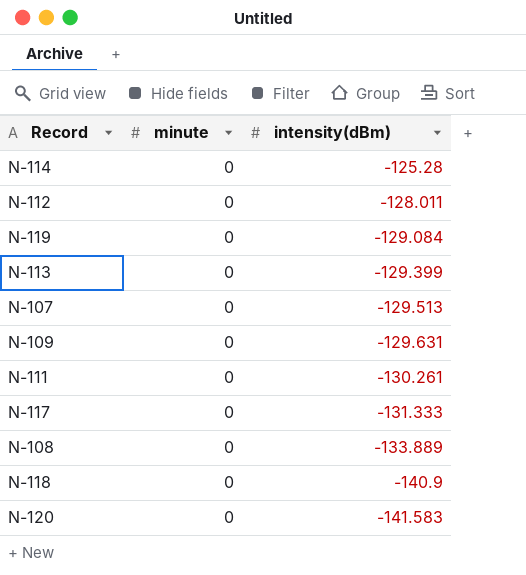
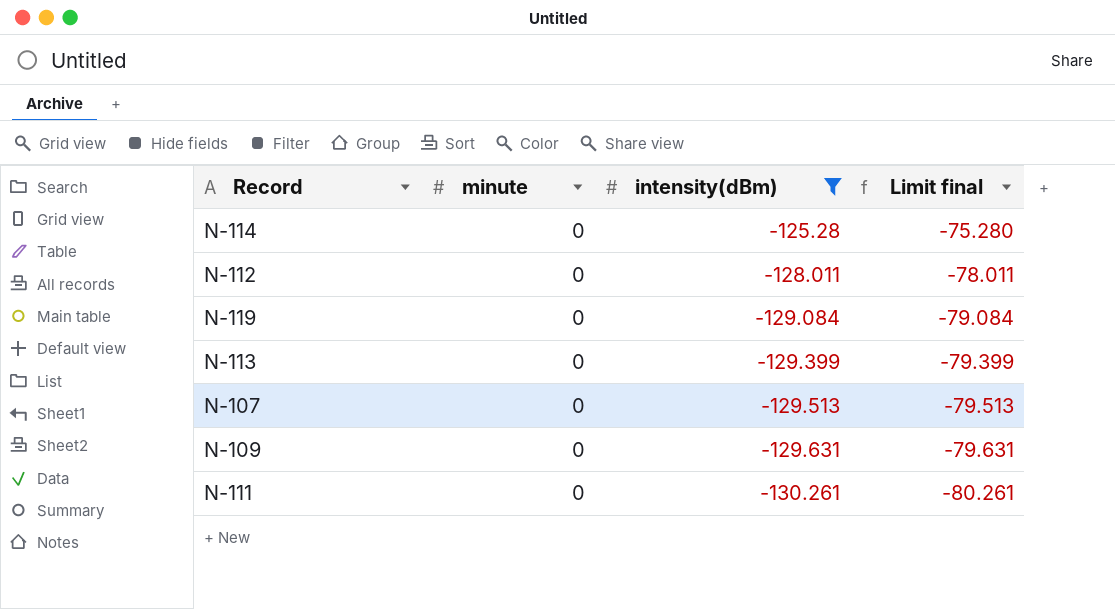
filter: none -> intensity(dBm) >= -130.261
column Limit final | formula: none -> [intensity(dBm)] + 50

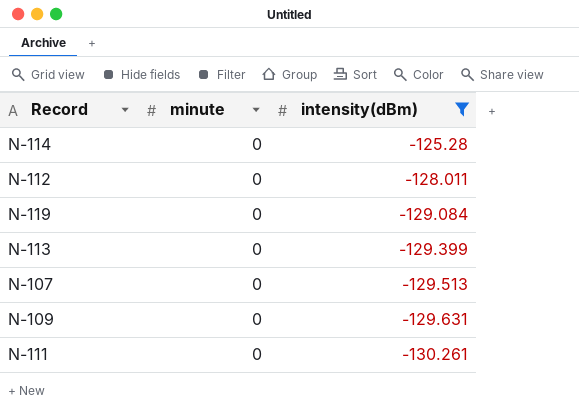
column Limit final | formula: [intensity(dBm)] + 50 -> none

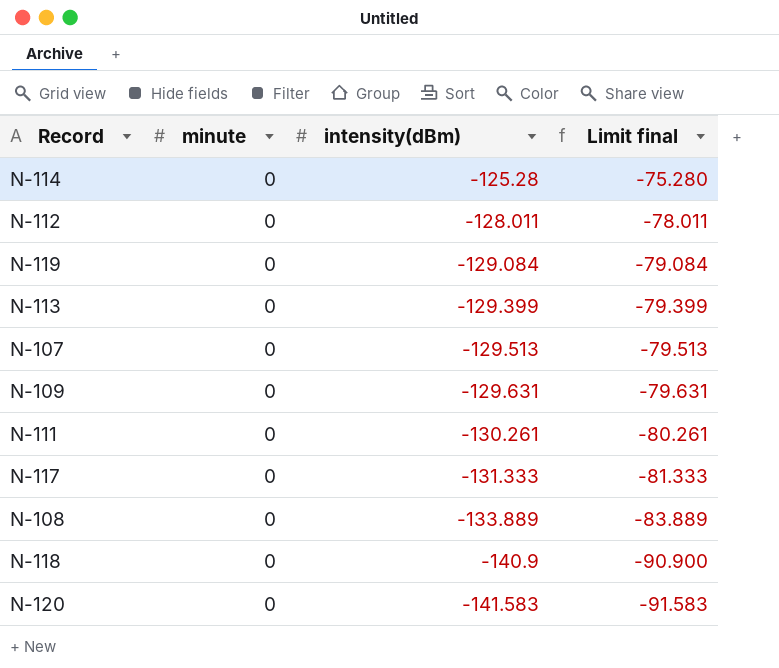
filter: intensity(dBm) >= -130.261 -> none
column Limit final | formula: none -> [intensity(dBm)] + 50

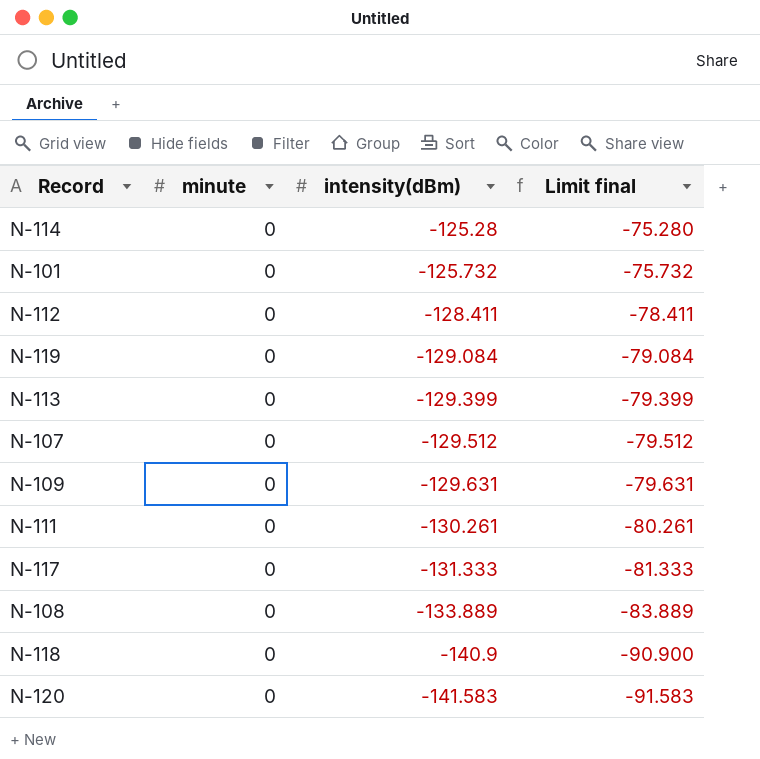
row N-101: none -> 0 | -125.732 | -75.732
N-112 | intensity(dBm): -128.011 -> -128.411
N-112 | Limit final: -78.011 -> -78.411
N-107 | intensity(dBm): -129.513 -> -129.512
N-107 | Limit final: -79.513 -> -79.512

